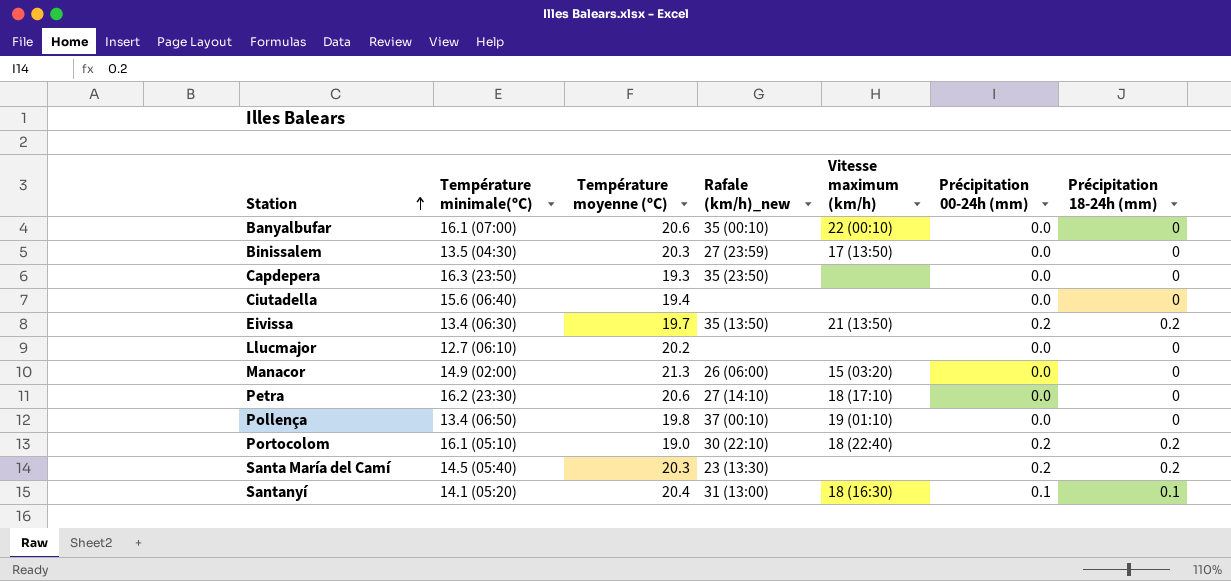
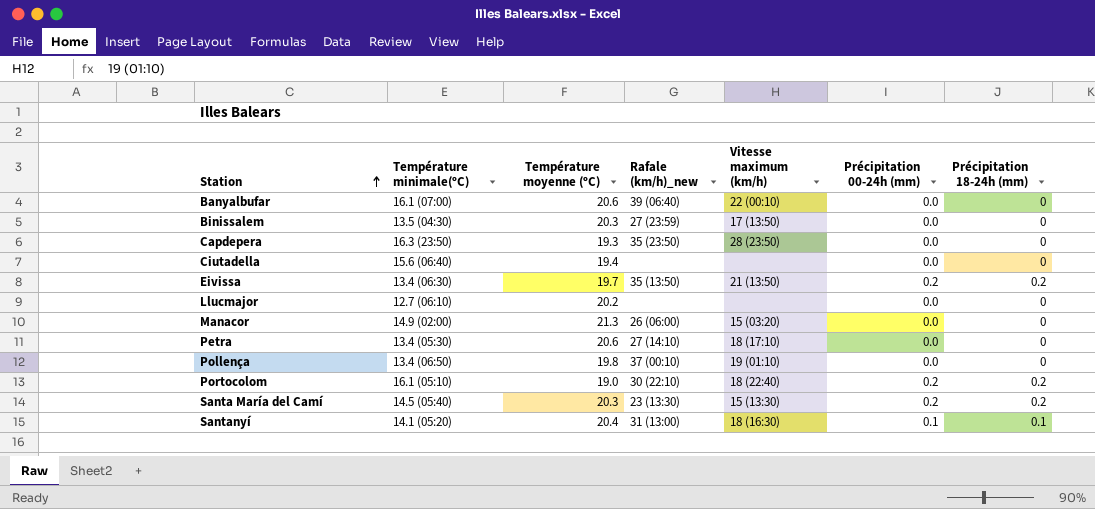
Banyalbufar | Rafale (km/h)_new: 35 (00:10) -> 39 (06:40)
Capdepera | Vitesse maximum (km/h): none -> 28 (23:50)
Petra | Température minimale(ºC): 16.2 (23:30) -> 13.4 (05:30)
Santa María del Camí | Vitesse maximum (km/h): none -> 15 (13:30)

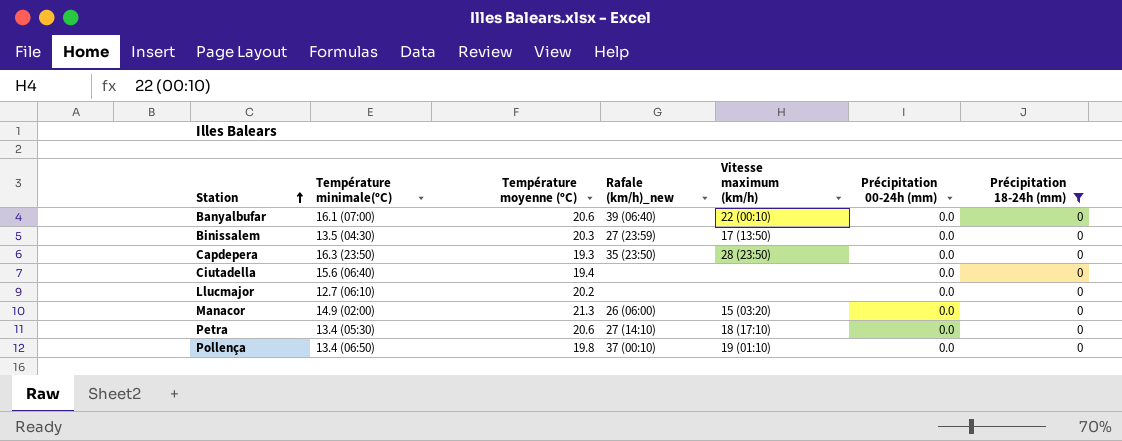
filter: none -> Précipitation 18-24h (mm) = 0

